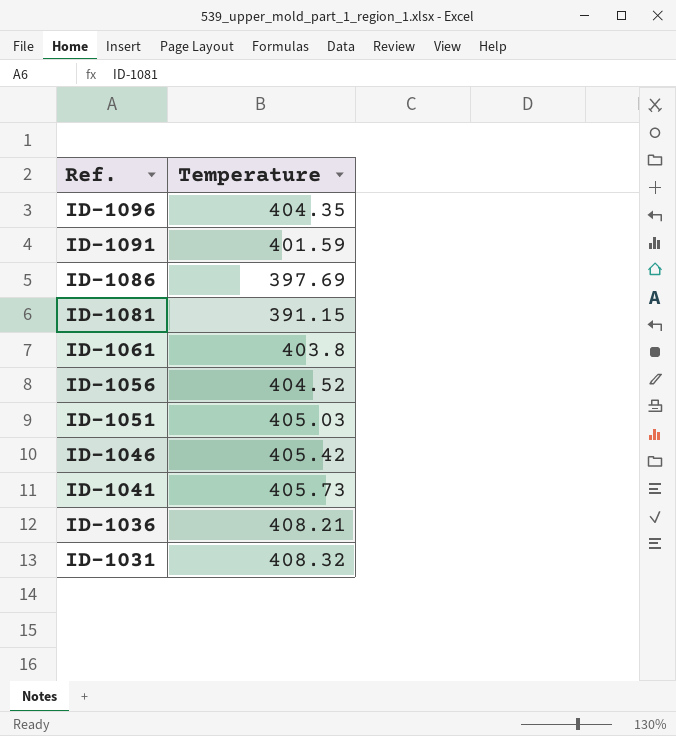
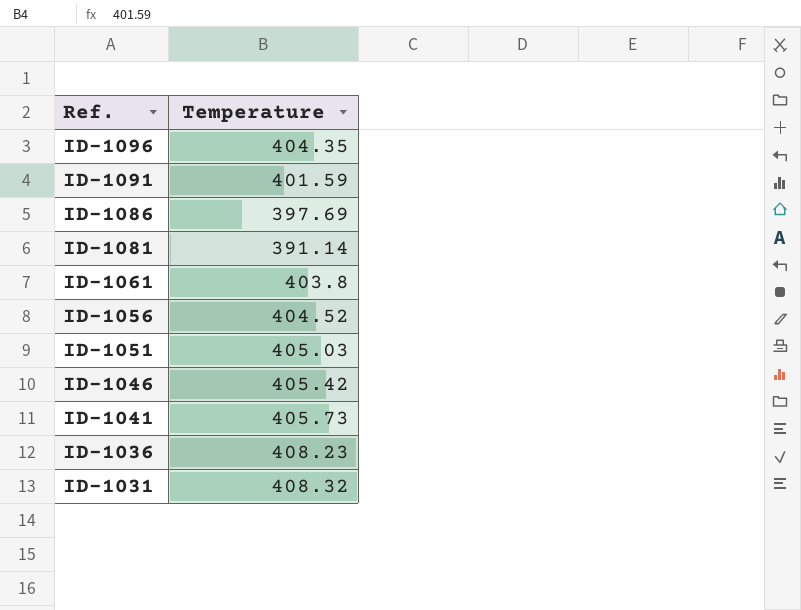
ID-1081 | Temperature: 391.15 -> 391.14
ID-1036 | Temperature: 408.21 -> 408.23

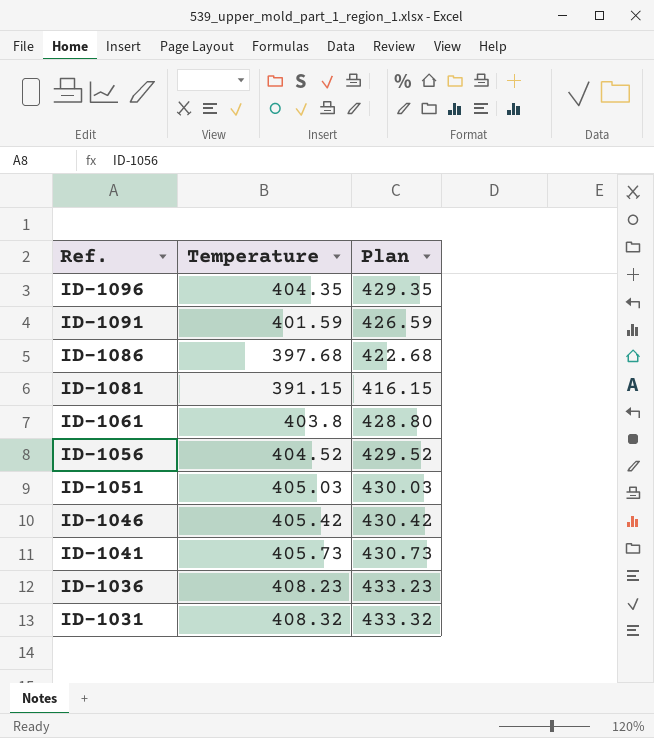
column Plan | formula: none -> [Temperature] + 25
ID-1086 | Temperature: 397.69 -> 397.68
ID-1081 | Temperature: 391.14 -> 391.15

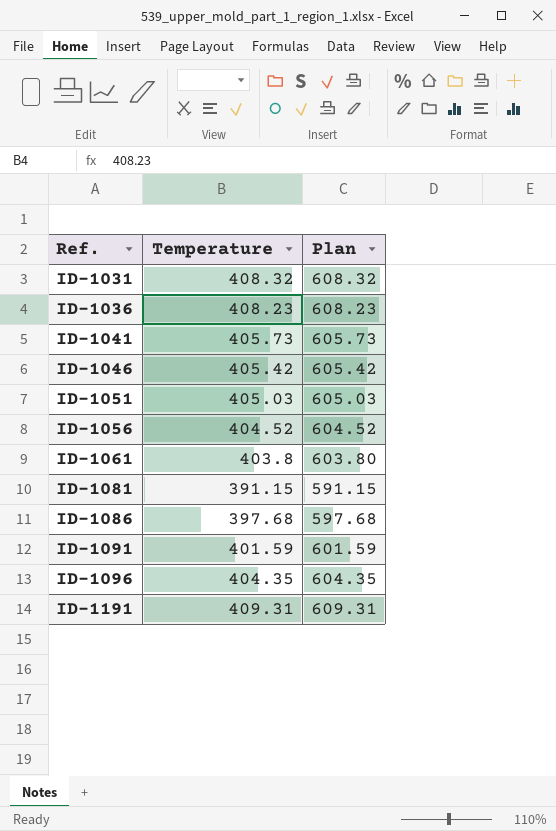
row order: Ref. descending -> Ref. ascending
column Plan | formula: [Temperature] + 25 -> [Temperature] + 200
row ID-1191: none -> 409.31 | 609.31

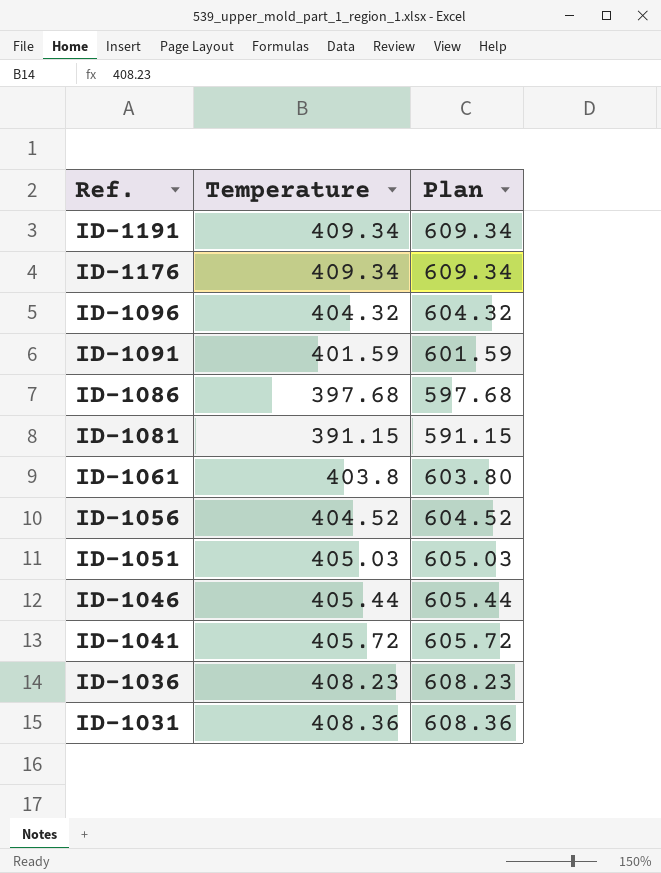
row order: Ref. ascending -> Ref. descending
ID-1191 | Temperature: 409.31 -> 409.34
ID-1191 | Plan: 609.31 -> 609.34
row ID-1176: none -> 409.34 | 609.34
ID-1096 | Temperature: 404.35 -> 404.32
ID-1096 | Plan: 604.35 -> 604.32
ID-1046 | Temperature: 405.42 -> 405.44
ID-1046 | Plan: 605.42 -> 605.44
ID-1041 | Temperature: 405.73 -> 405.72
ID-1041 | Plan: 605.73 -> 605.72
ID-1031 | Temperature: 408.32 -> 408.36
ID-1031 | Plan: 608.32 -> 608.36

